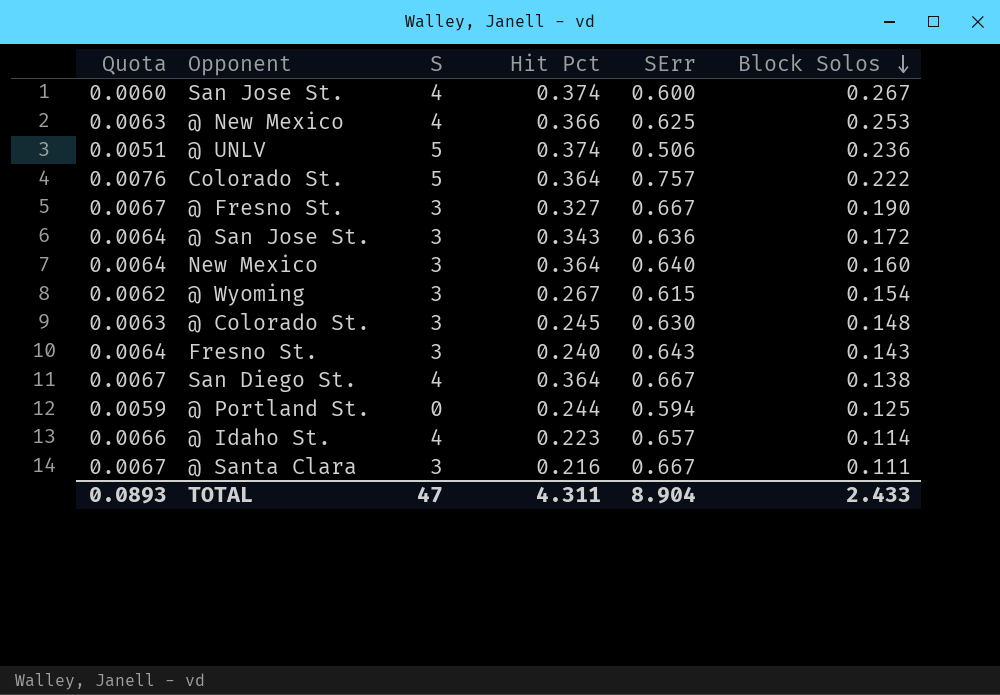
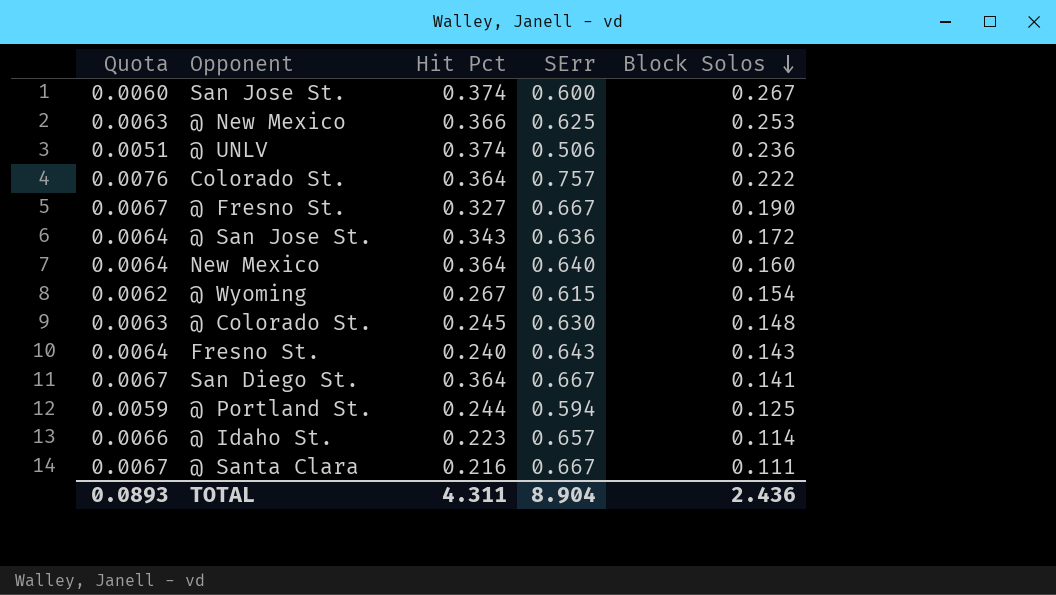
column S | position: 3 -> none
San Diego St. | Block Solos: 0.138 -> 0.141
TOTAL | Block Solos: 2.433 -> 2.436

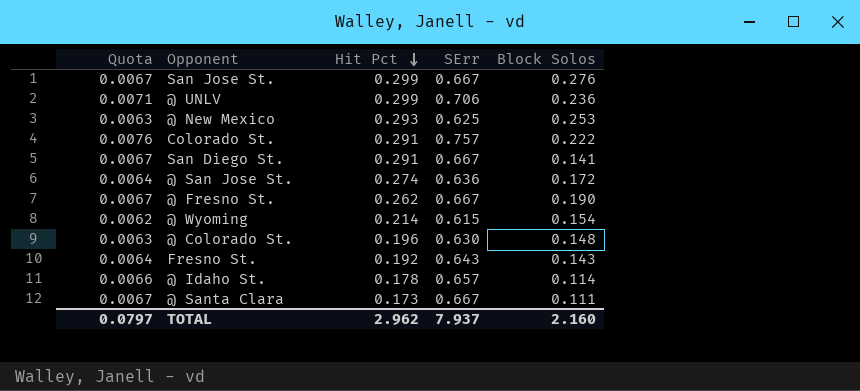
row order: Block Solos descending -> Hit Pct descending
row New Mexico: 0.0064 | 0.364 | 0.640 | 0.160 -> none
row @ Portland St.: 0.0059 | 0.244 | 0.594 | 0.125 -> none
San Jose St. | Quota: 0.0060 -> 0.0067
San Jose St. | Hit Pct: 0.374 -> 0.299
San Jose St. | SErr: 0.600 -> 0.667
San Jose St. | Block Solos: 0.267 -> 0.276
@ UNLV | Quota: 0.0051 -> 0.0071
@ UNLV | Hit Pct: 0.374 -> 0.299
@ UNLV | SErr: 0.506 -> 0.706
@ New Mexico | Hit Pct: 0.366 -> 0.293
Colorado St. | Hit Pct: 0.364 -> 0.291
San Diego St. | Hit Pct: 0.364 -> 0.291
@ San Jose St. | Hit Pct: 0.343 -> 0.274
@ Fresno St. | Hit Pct: 0.327 -> 0.262
@ Wyoming | Hit Pct: 0.267 -> 0.214
@ Colorado St. | Hit Pct: 0.245 -> 0.196
Fresno St. | Hit Pct: 0.240 -> 0.192
@ Idaho St. | Hit Pct: 0.223 -> 0.178
@ Santa Clara | Hit Pct: 0.216 -> 0.173
TOTAL | Quota: 0.0893 -> 0.0797
TOTAL | Hit Pct: 4.311 -> 2.962
TOTAL | SErr: 8.904 -> 7.937
TOTAL | Block Solos: 2.436 -> 2.160

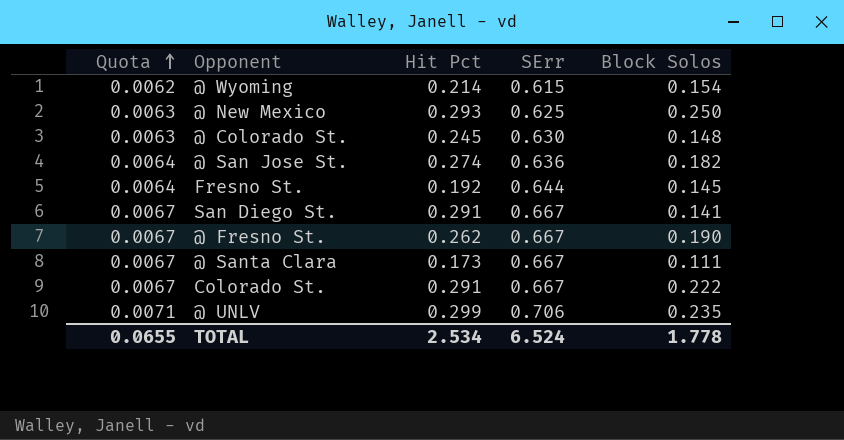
row order: Hit Pct descending -> Quota ascending
row San Jose St.: 0.0067 | 0.299 | 0.667 | 0.276 -> none
row @ Idaho St.: 0.0066 | 0.178 | 0.657 | 0.114 -> none
@ New Mexico | Block Solos: 0.253 -> 0.250
@ Colorado St. | Hit Pct: 0.196 -> 0.245
@ San Jose St. | Block Solos: 0.172 -> 0.182
Fresno St. | SErr: 0.643 -> 0.644
Fresno St. | Block Solos: 0.143 -> 0.145
Colorado St. | Quota: 0.0076 -> 0.0067
Colorado St. | SErr: 0.757 -> 0.667
@ UNLV | Block Solos: 0.236 -> 0.235
TOTAL | Quota: 0.0797 -> 0.0655
TOTAL | Hit Pct: 2.962 -> 2.534
TOTAL | SErr: 7.937 -> 6.524
TOTAL | Block Solos: 2.160 -> 1.778

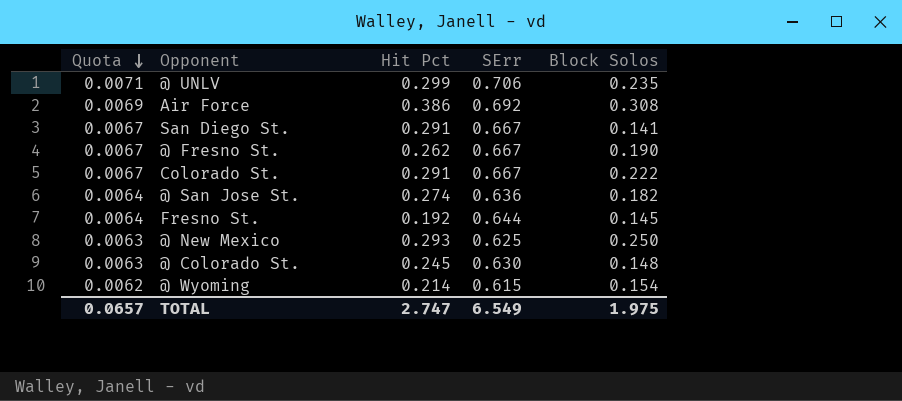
row order: Quota ascending -> Quota descending
row @ Santa Clara: 0.0067 | 0.173 | 0.667 | 0.111 -> none
row Air Force: none -> 0.0069 | 0.386 | 0.692 | 0.308
TOTAL | Quota: 0.0655 -> 0.0657
TOTAL | Hit Pct: 2.534 -> 2.747
TOTAL | SErr: 6.524 -> 6.549
TOTAL | Block Solos: 1.778 -> 1.975

